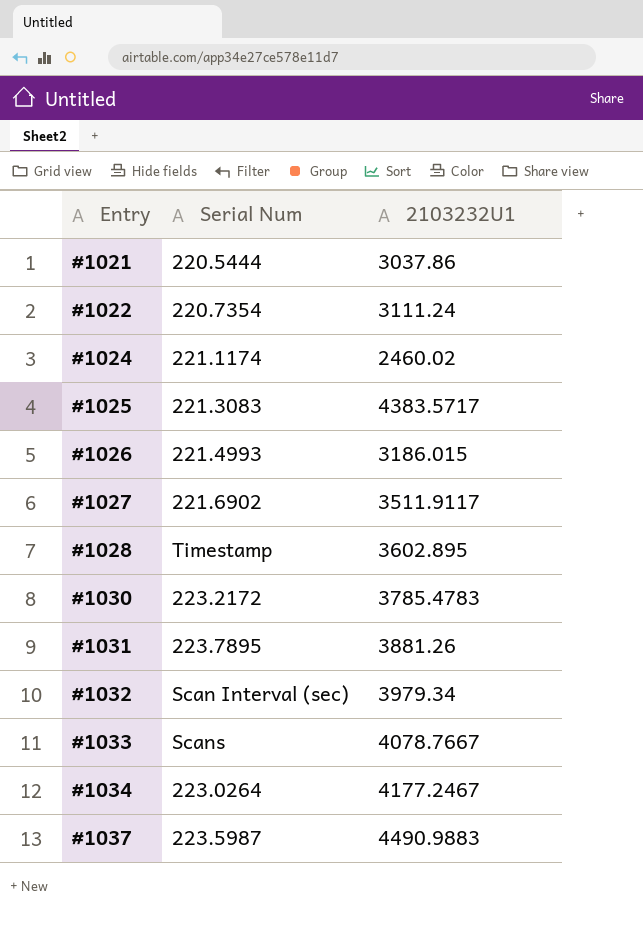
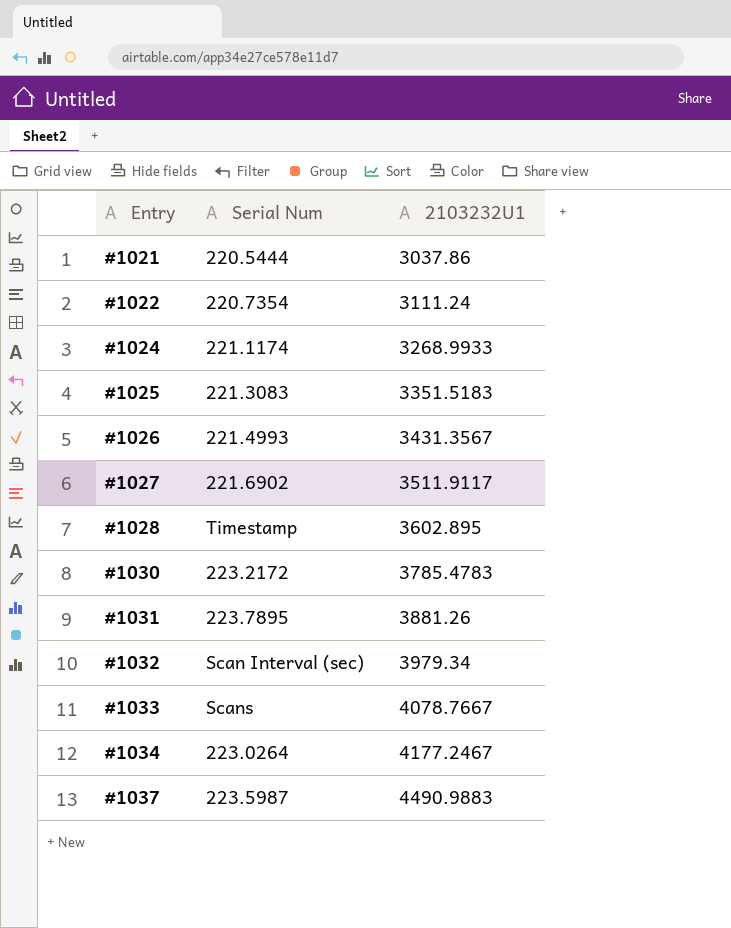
#1024 | 2103232U1: 2460.02 -> 3268.9933
#1025 | 2103232U1: 4383.5717 -> 3351.5183
#1026 | 2103232U1: 3186.015 -> 3431.3567

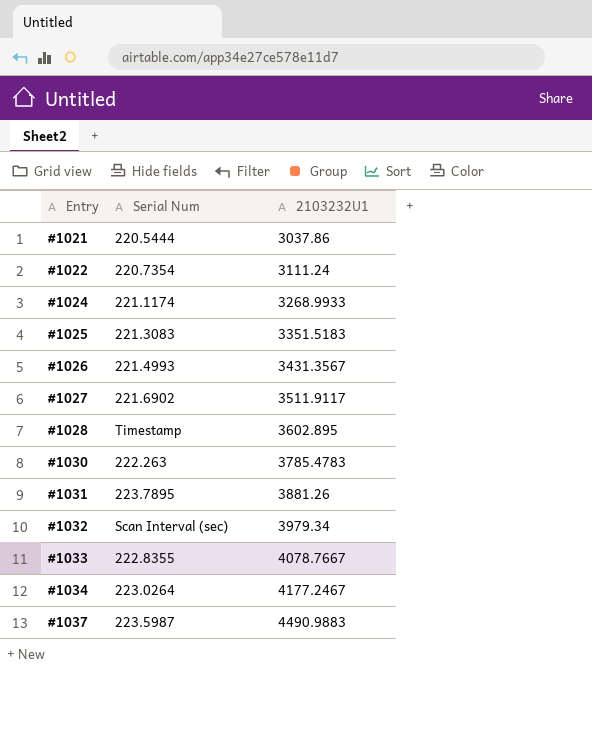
#1030 | Serial Num: 223.2172 -> 222.263
#1033 | Serial Num: Scans -> 222.8355

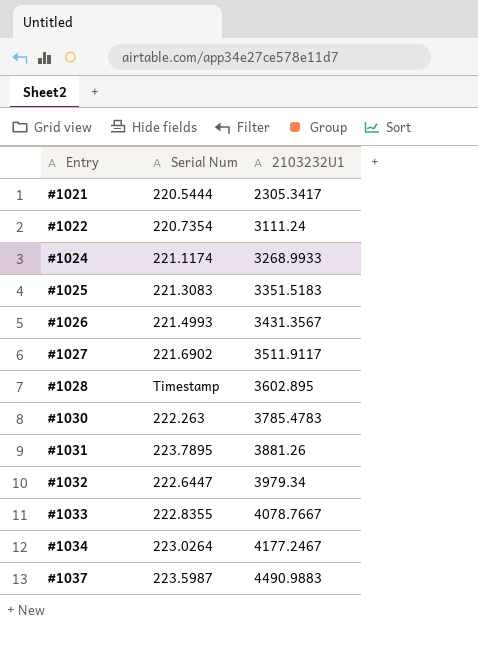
#1021 | 2103232U1: 3037.86 -> 2305.3417
#1032 | Serial Num: Scan Interval (sec) -> 222.6447

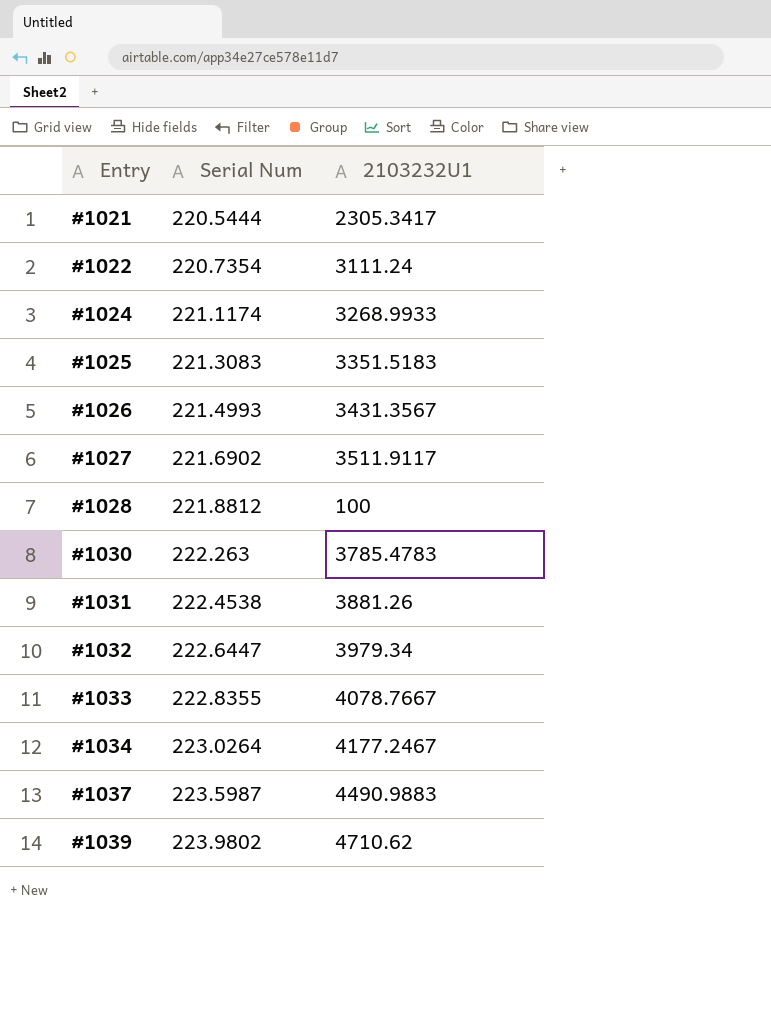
#1028 | Serial Num: Timestamp -> 221.8812
#1028 | 2103232U1: 3602.895 -> 100
#1031 | Serial Num: 223.7895 -> 222.4538
row #1039: none -> 223.9802 | 4710.62

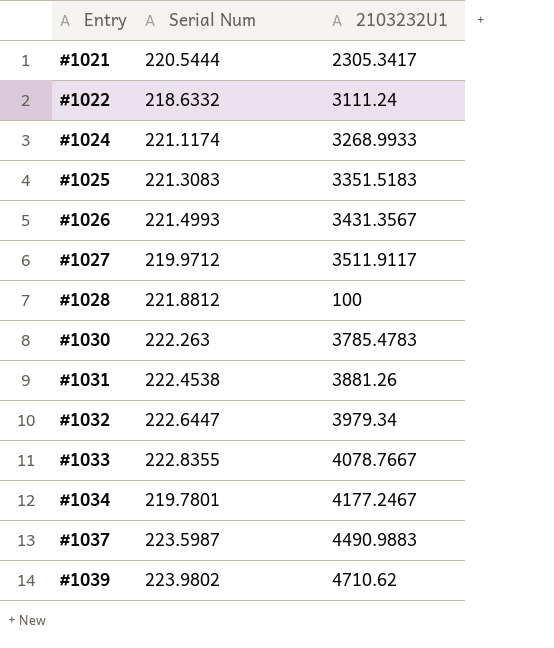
#1022 | Serial Num: 220.7354 -> 218.6332
#1027 | Serial Num: 221.6902 -> 219.9712
#1034 | Serial Num: 223.0264 -> 219.7801

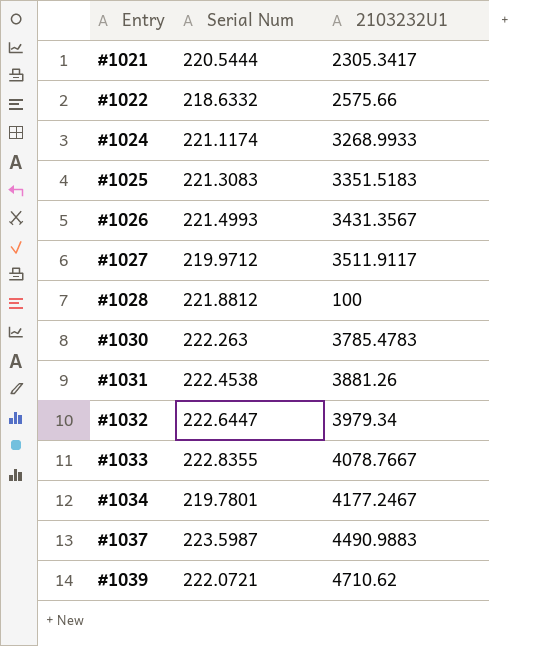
#1022 | 2103232U1: 3111.24 -> 2575.66
#1039 | Serial Num: 223.9802 -> 222.0721

